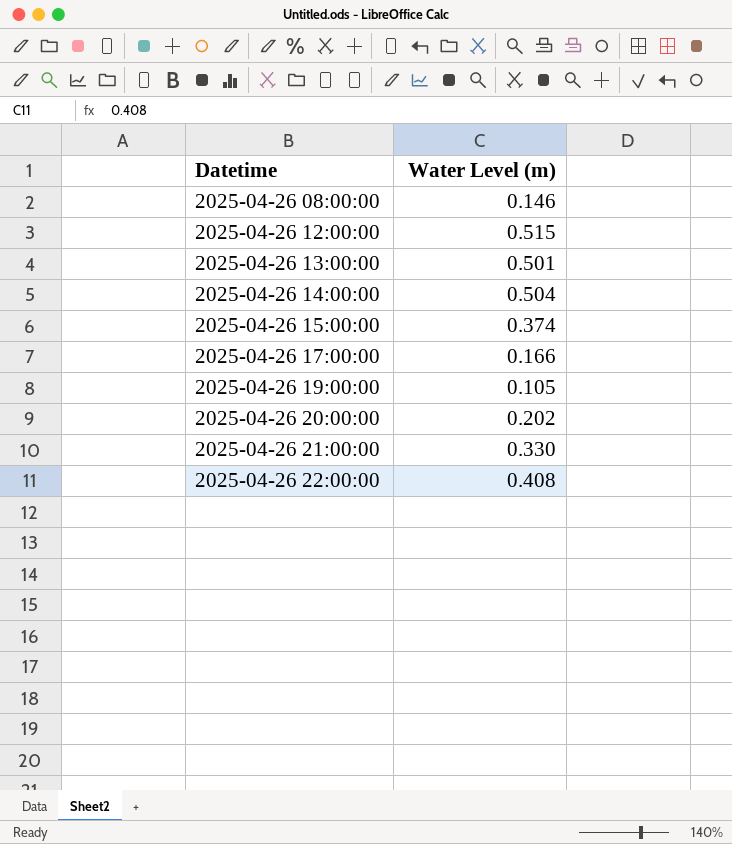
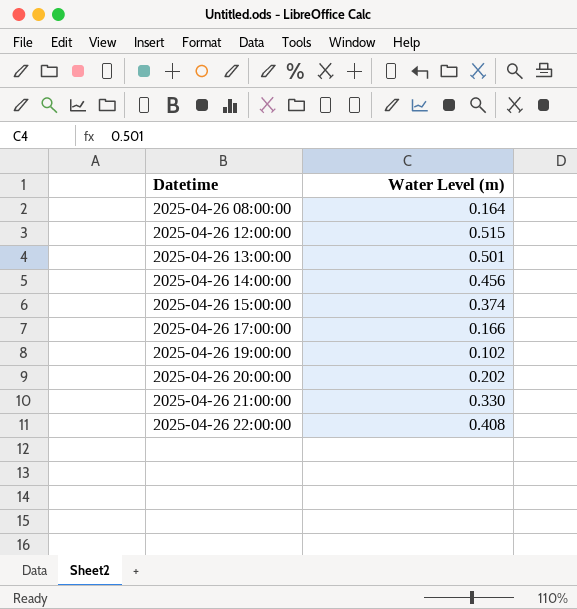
2025-04-26 08:00:00 | Water Level (m): 0.146 -> 0.164
2025-04-26 14:00:00 | Water Level (m): 0.504 -> 0.456
2025-04-26 19:00:00 | Water Level (m): 0.105 -> 0.102

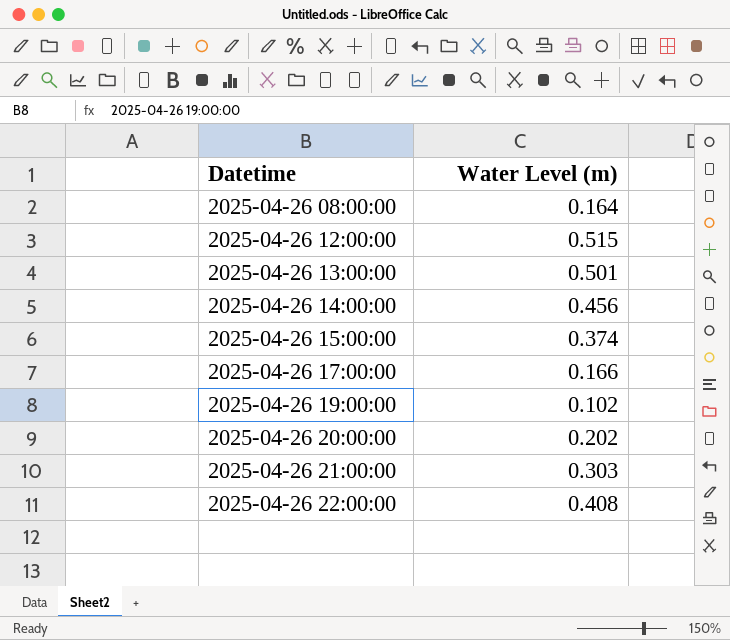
2025-04-26 21:00:00 | Water Level (m): 0.330 -> 0.303

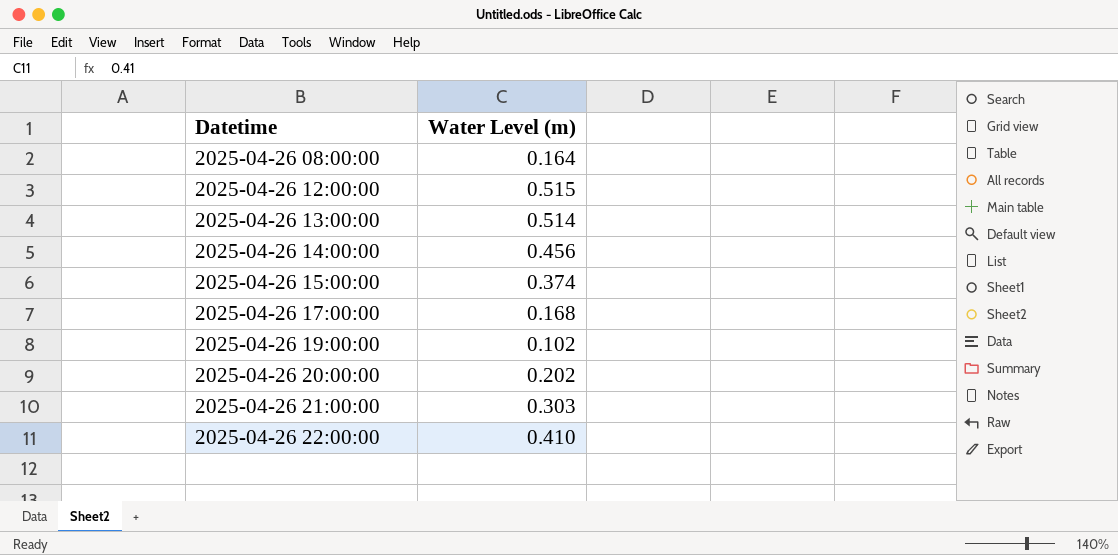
2025-04-26 13:00:00 | Water Level (m): 0.501 -> 0.514
2025-04-26 17:00:00 | Water Level (m): 0.166 -> 0.168
2025-04-26 22:00:00 | Water Level (m): 0.408 -> 0.410

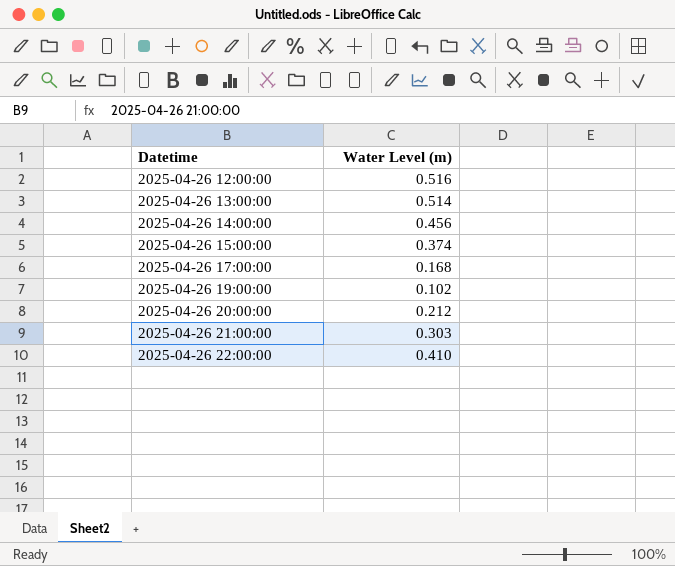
row 2025-04-26 08:00:00: 0.164 -> none
2025-04-26 12:00:00 | Water Level (m): 0.515 -> 0.516
2025-04-26 20:00:00 | Water Level (m): 0.202 -> 0.212

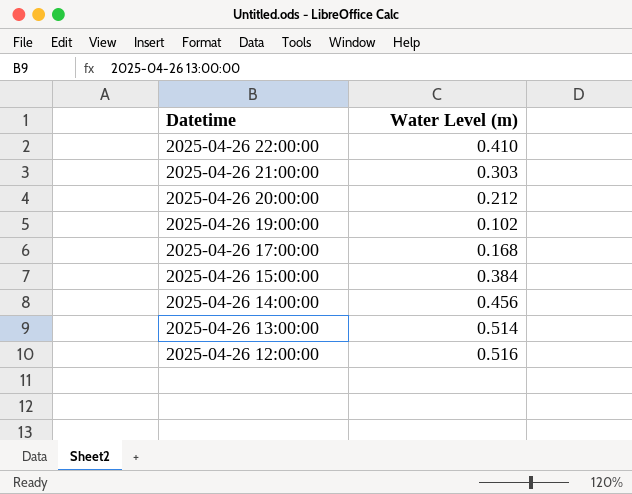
row order: Datetime ascending -> Datetime descending
2025-04-26 15:00:00 | Water Level (m): 0.374 -> 0.384

